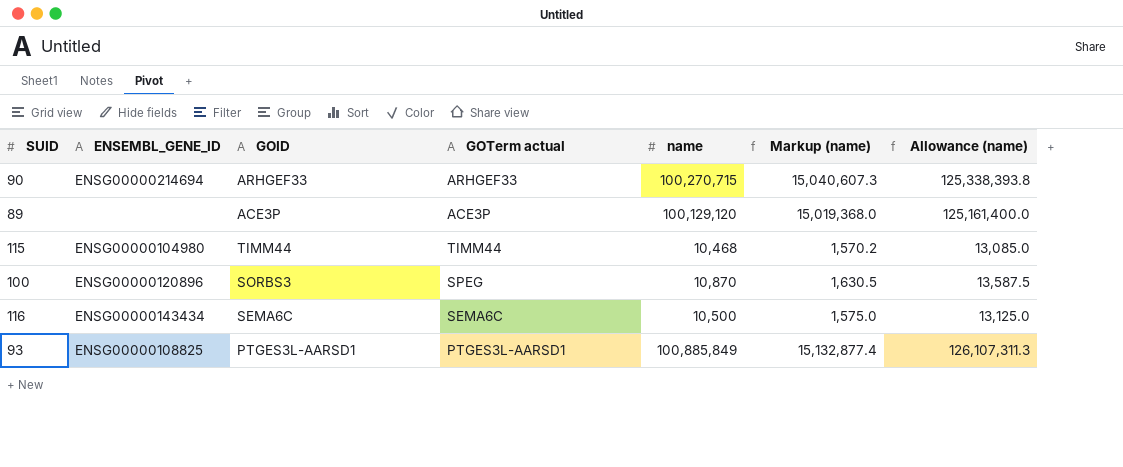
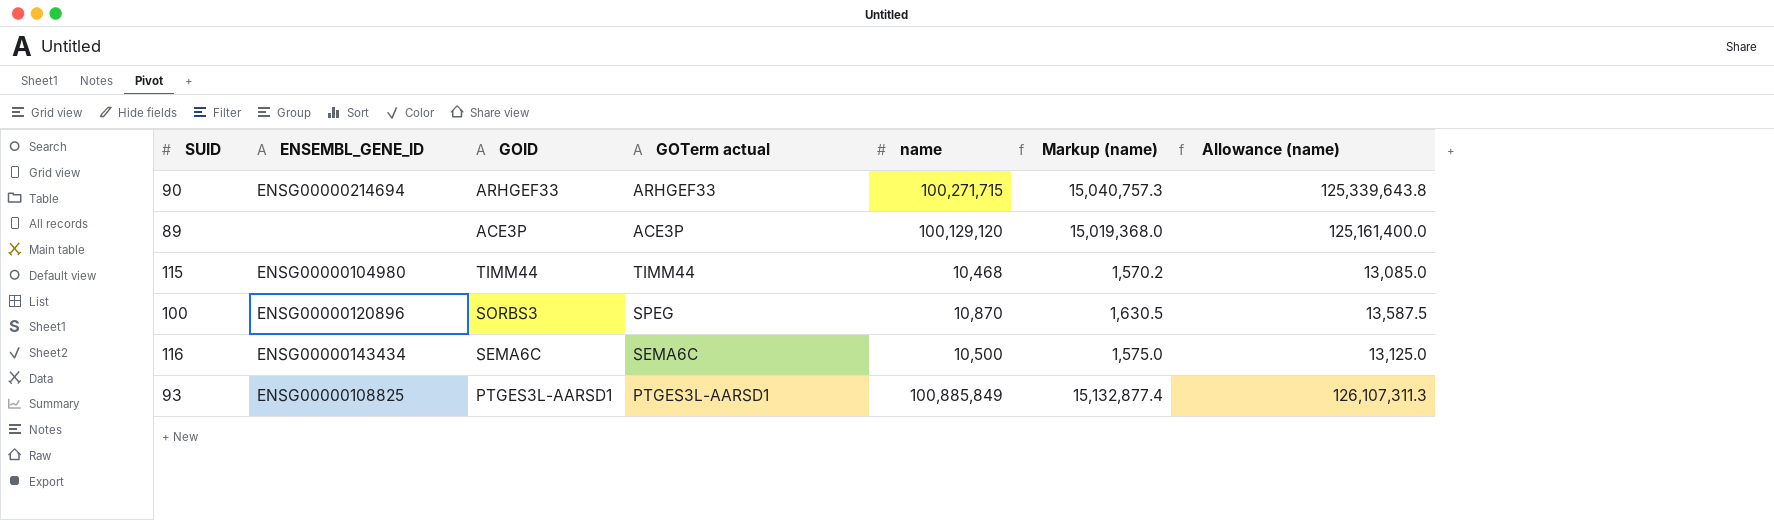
90 | name: 100,270,715 -> 100,271,715
90 | Markup (name): 15,040,607.3 -> 15,040,757.3
90 | Allowance (name): 125,338,393.8 -> 125,339,643.8

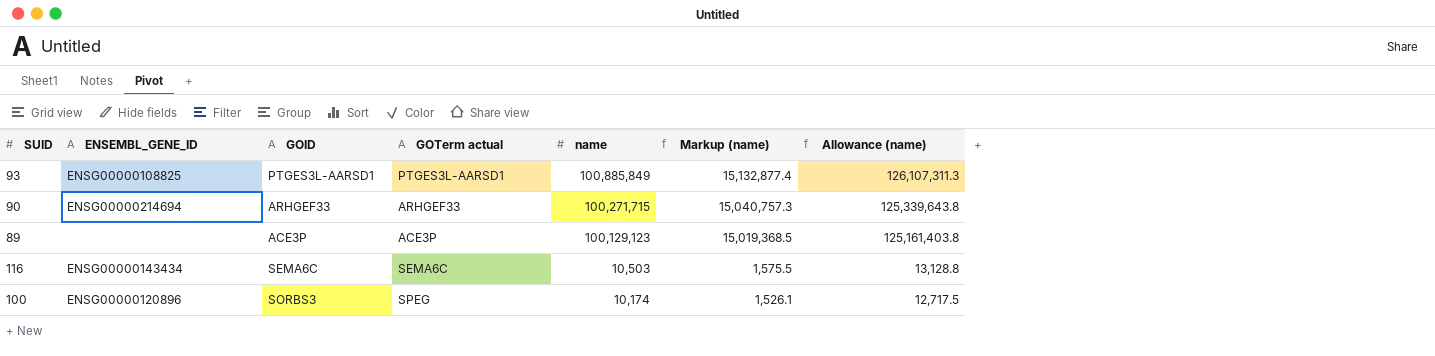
row order: none -> name descending
row 115: ENSG00000104980 | TIMM44 | TIMM44 | 10,468 | 1,570.2 | 13,085.0 -> none
89 | name: 100,129,120 -> 100,129,123
89 | Markup (name): 15,019,368.0 -> 15,019,368.5
89 | Allowance (name): 125,161,400.0 -> 125,161,403.8
116 | name: 10,500 -> 10,503
116 | Markup (name): 1,575.0 -> 1,575.5
116 | Allowance (name): 13,125.0 -> 13,128.8
100 | name: 10,870 -> 10,174
100 | Markup (name): 1,630.5 -> 1,526.1
100 | Allowance (name): 13,587.5 -> 12,717.5

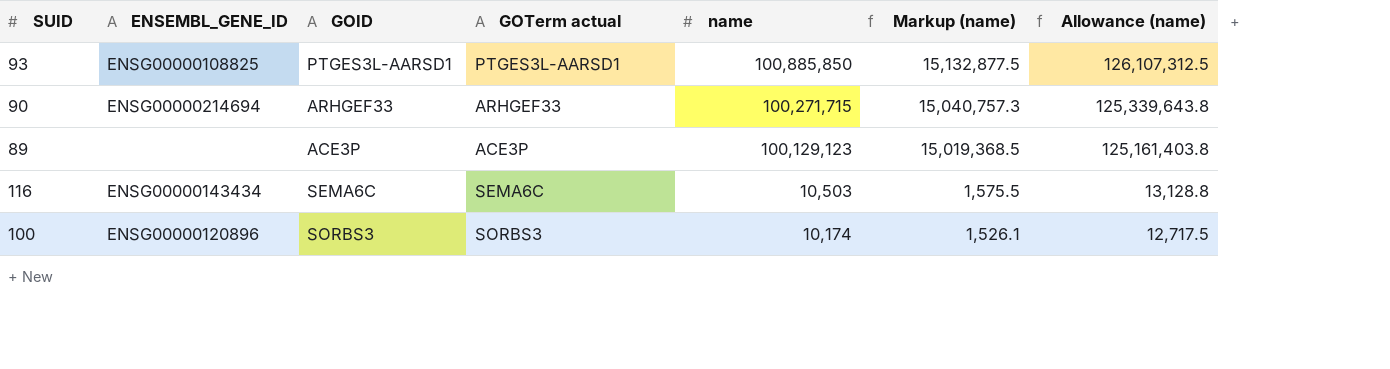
93 | name: 100,885,849 -> 100,885,850
93 | Markup (name): 15,132,877.4 -> 15,132,877.5
93 | Allowance (name): 126,107,311.3 -> 126,107,312.5
100 | GOTerm actual: SPEG -> SORBS3

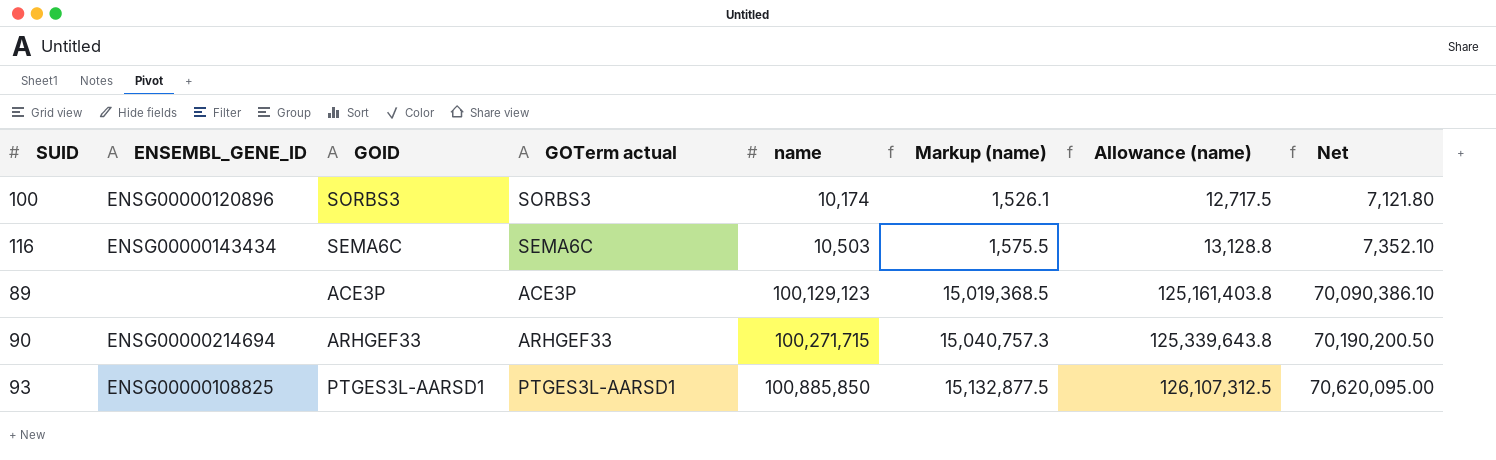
row order: name descending -> name ascending
column Net | formula: none -> [name] * 0.7

